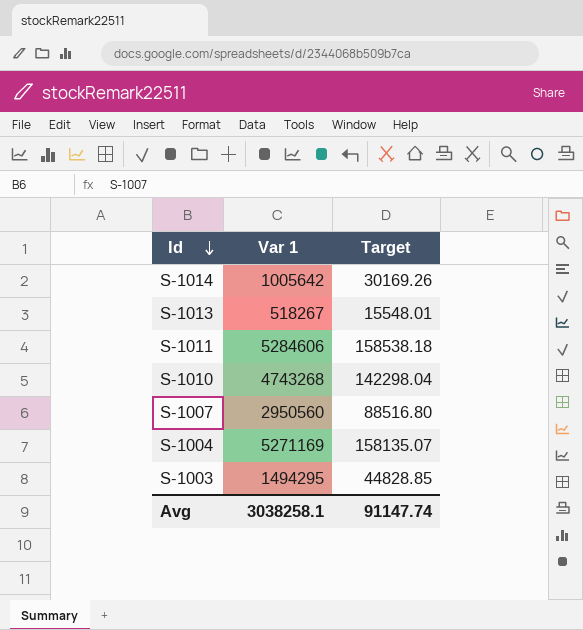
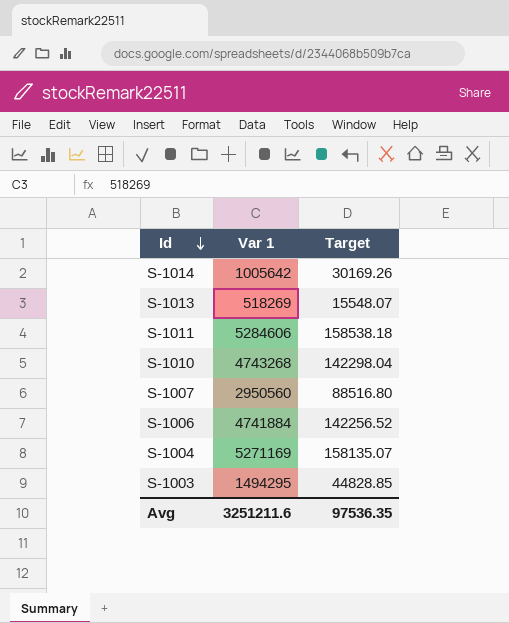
S-1013 | Var 1: 518267 -> 518269
S-1013 | Target: 15548.01 -> 15548.07
row S-1006: none -> 4741884 | 142256.52
Avg | Var 1: 3038258.1 -> 3251211.6
Avg | Target: 91147.74 -> 97536.35

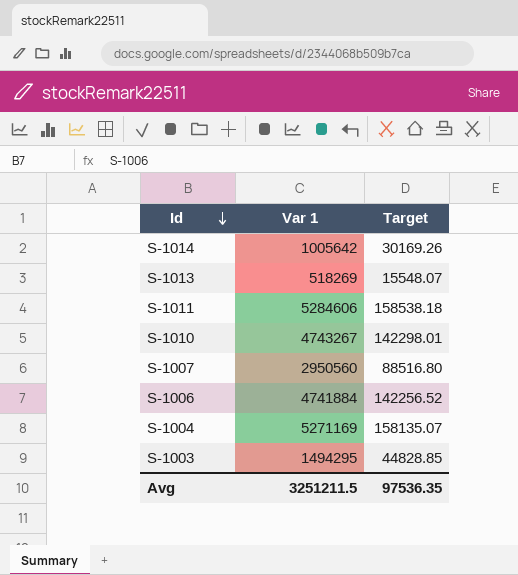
S-1010 | Var 1: 4743268 -> 4743267
S-1010 | Target: 142298.04 -> 142298.01
Avg | Var 1: 3251211.6 -> 3251211.5

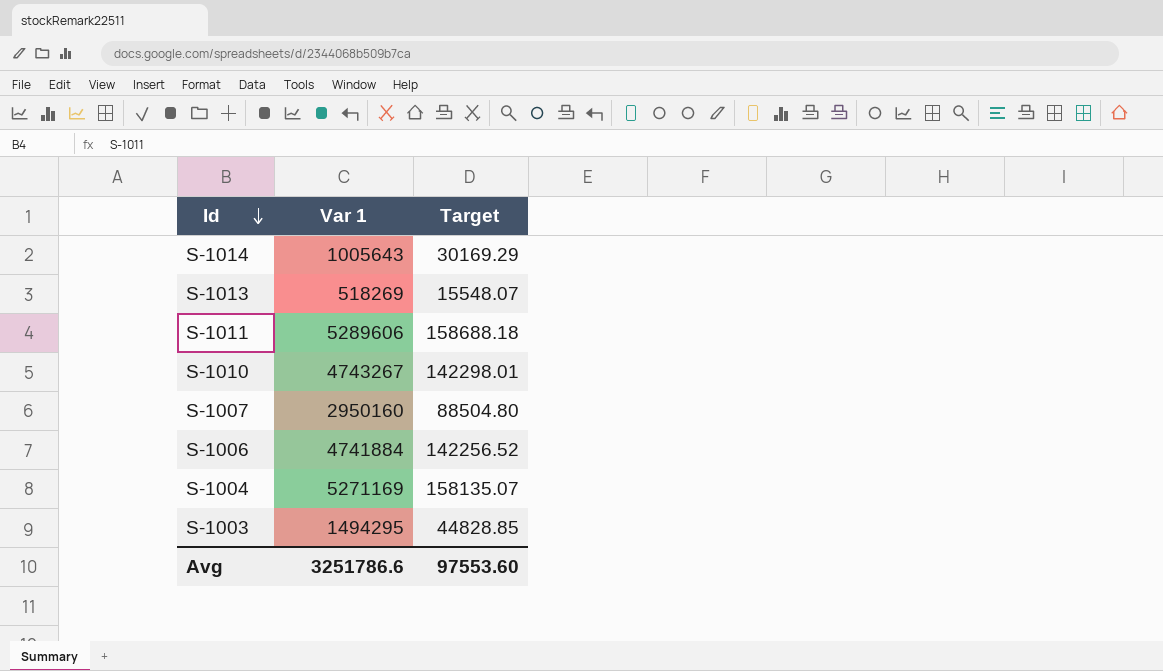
S-1014 | Var 1: 1005642 -> 1005643
S-1014 | Target: 30169.26 -> 30169.29
S-1011 | Var 1: 5284606 -> 5289606
S-1011 | Target: 158538.18 -> 158688.18
S-1007 | Var 1: 2950560 -> 2950160
S-1007 | Target: 88516.80 -> 88504.80
Avg | Var 1: 3251211.5 -> 3251786.6
Avg | Target: 97536.35 -> 97553.60

